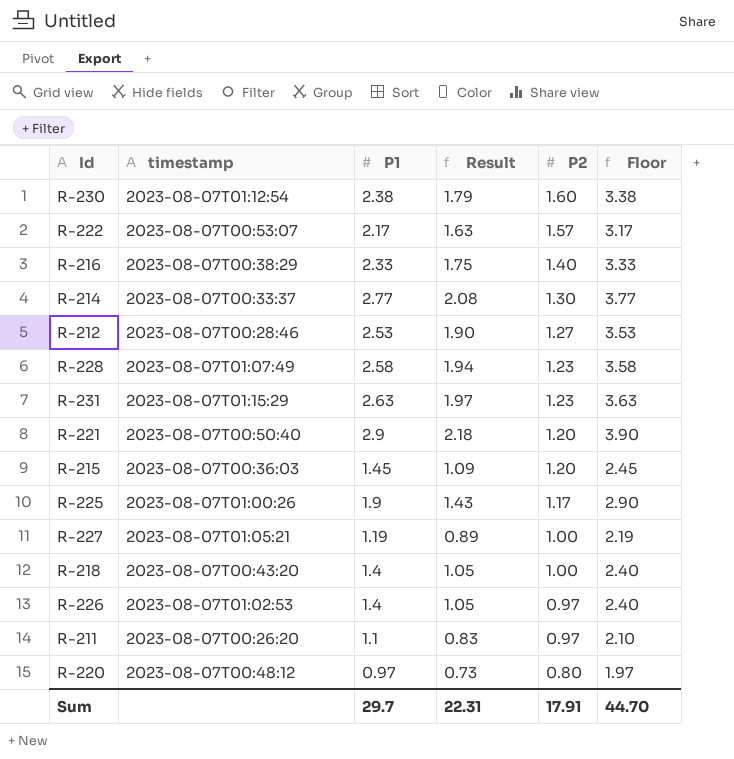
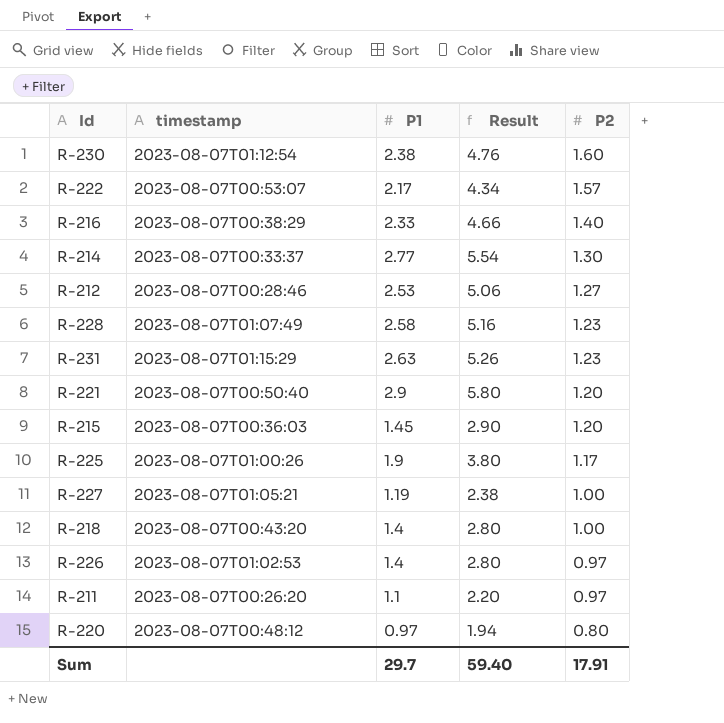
column Floor | formula: [P1] + 1 -> none
column Result | formula: [P1] * 0.75 -> [P1] * 2
Sum | Result: 22.31 -> 59.40

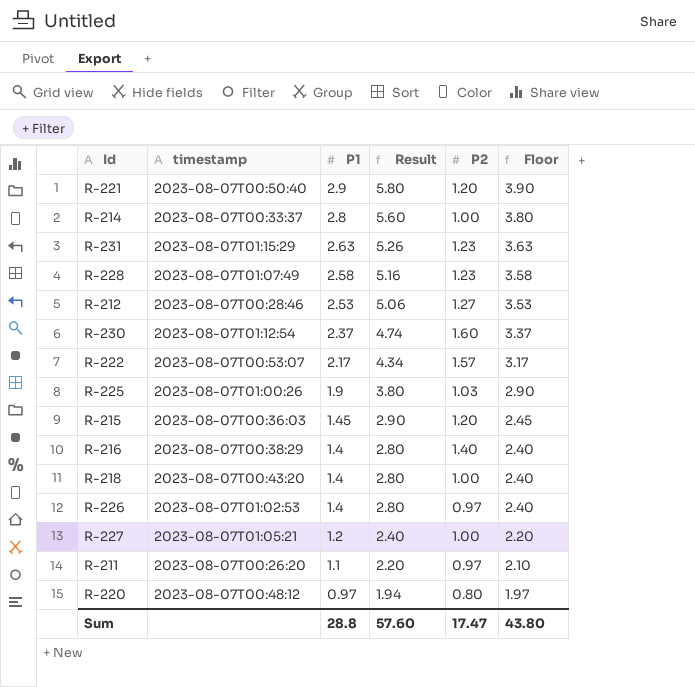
row order: P2 descending -> P1 descending
column Floor | formula: none -> [P1] + 1
R-214 | P1: 2.77 -> 2.8
R-214 | Result: 5.54 -> 5.60
R-214 | P2: 1.30 -> 1.00
R-230 | P1: 2.38 -> 2.37
R-230 | Result: 4.76 -> 4.74
R-225 | P2: 1.17 -> 1.03
R-216 | P1: 2.33 -> 1.4
R-216 | Result: 4.66 -> 2.80
R-227 | P1: 1.19 -> 1.2
R-227 | Result: 2.38 -> 2.40
Sum | P1: 29.7 -> 28.8
Sum | Result: 59.40 -> 57.60
Sum | P2: 17.91 -> 17.47

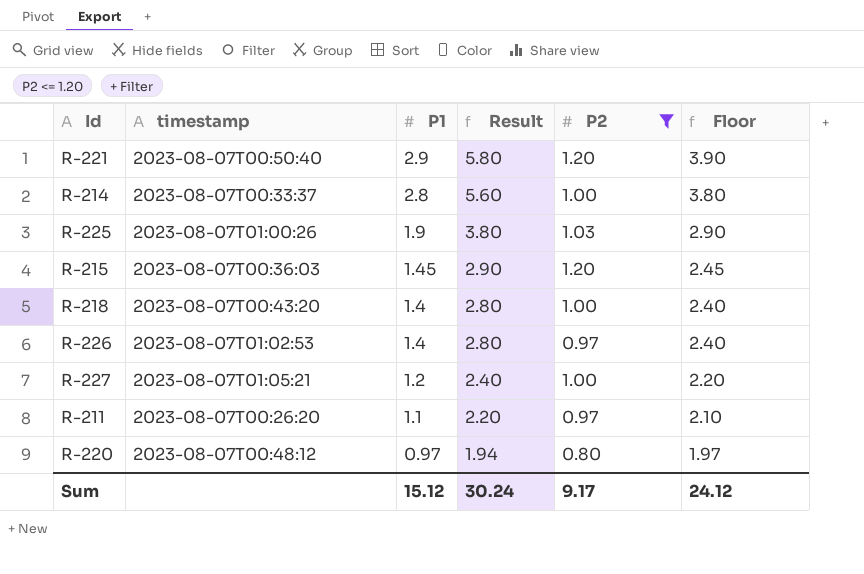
filter: none -> P2 <= 1.20
Sum | P1: 28.8 -> 15.12
Sum | Result: 57.60 -> 30.24
Sum | P2: 17.47 -> 9.17
Sum | Floor: 43.80 -> 24.12

